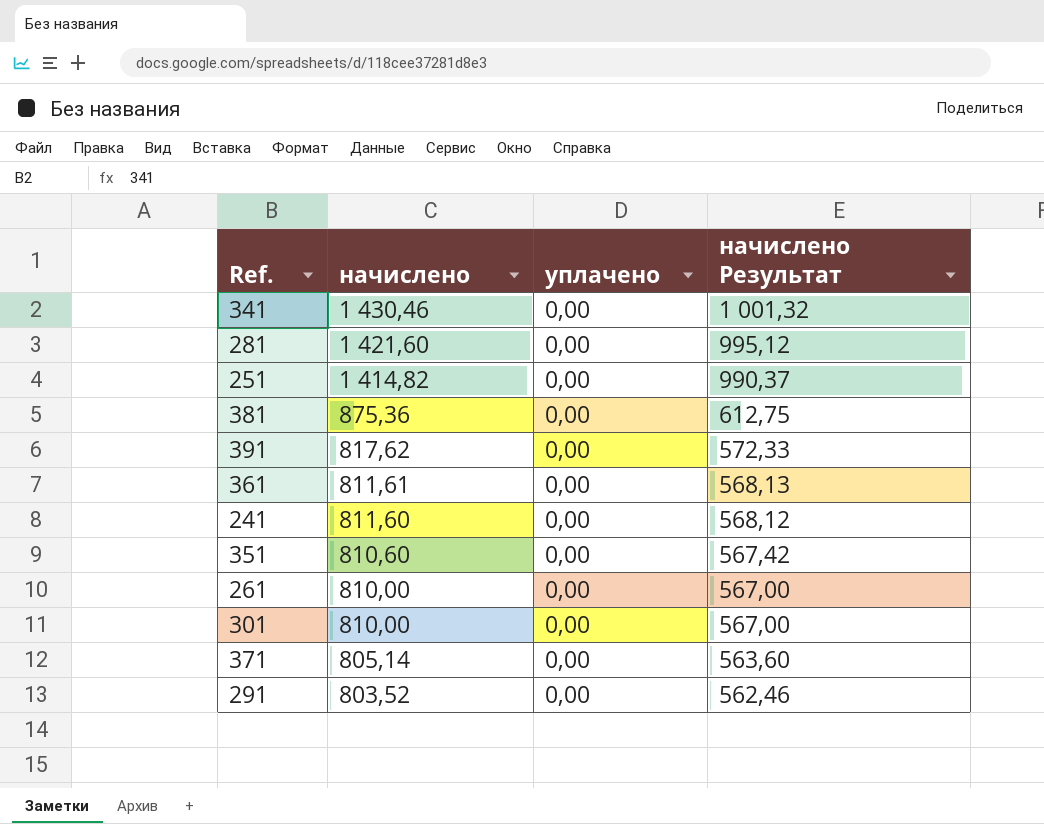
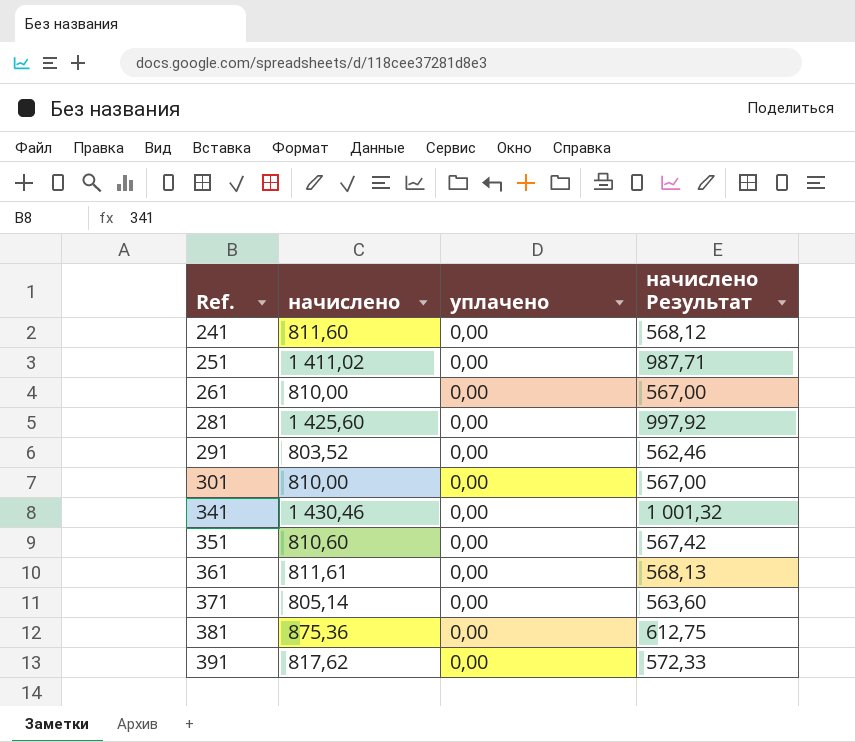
row order: начислено descending -> Ref. ascending
251 | начислено: 1 414,82 -> 1 411,02
251 | начислено Результат: 990,37 -> 987,71
281 | начислено: 1 421,60 -> 1 425,60
281 | начислено Результат: 995,12 -> 997,92

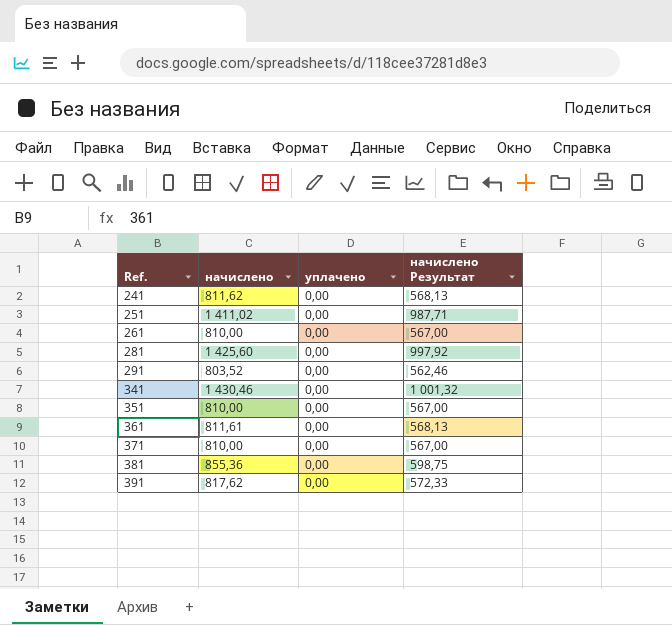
row 301: 810,00 | 0,00 | 567,00 -> none
241 | начислено: 811,60 -> 811,62
241 | начислено Результат: 568,12 -> 568,13
351 | начислено: 810,60 -> 810,00
351 | начислено Результат: 567,42 -> 567,00
371 | начислено: 805,14 -> 810,00
371 | начислено Результат: 563,60 -> 567,00
381 | начислено: 875,36 -> 855,36
381 | начислено Результат: 612,75 -> 598,75

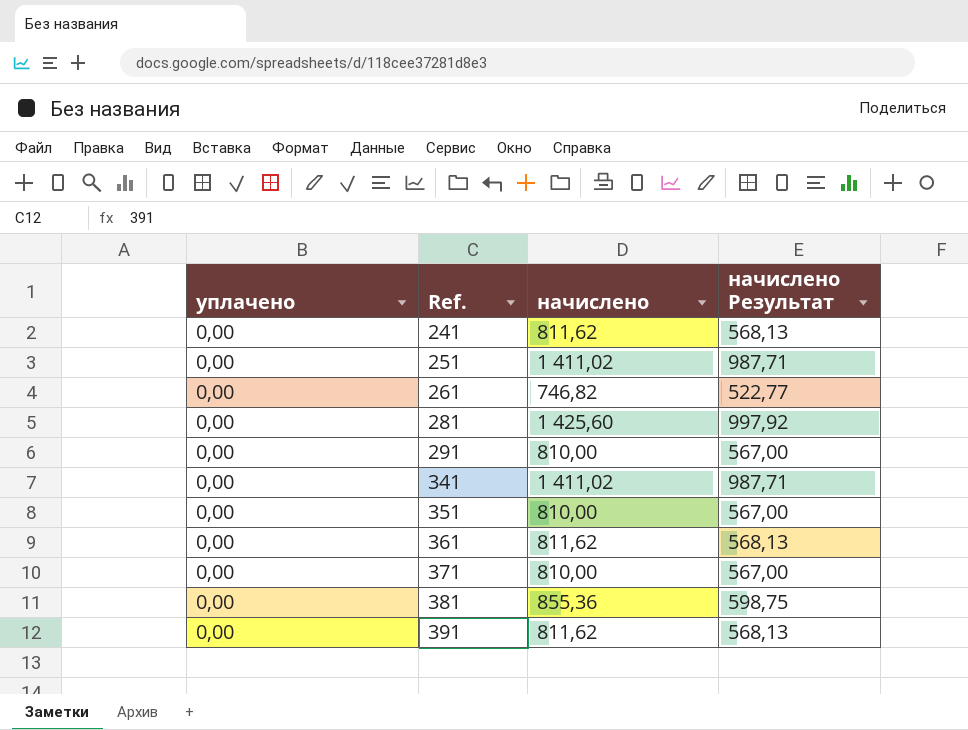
column уплачено | position: 3 -> 1
261 | начислено: 810,00 -> 746,82
261 | начислено Результат: 567,00 -> 522,77
291 | начислено: 803,52 -> 810,00
291 | начислено Результат: 562,46 -> 567,00
341 | начислено: 1 430,46 -> 1 411,02
341 | начислено Результат: 1 001,32 -> 987,71
361 | начислено: 811,61 -> 811,62
391 | начислено: 817,62 -> 811,62
391 | начислено Результат: 572,33 -> 568,13

